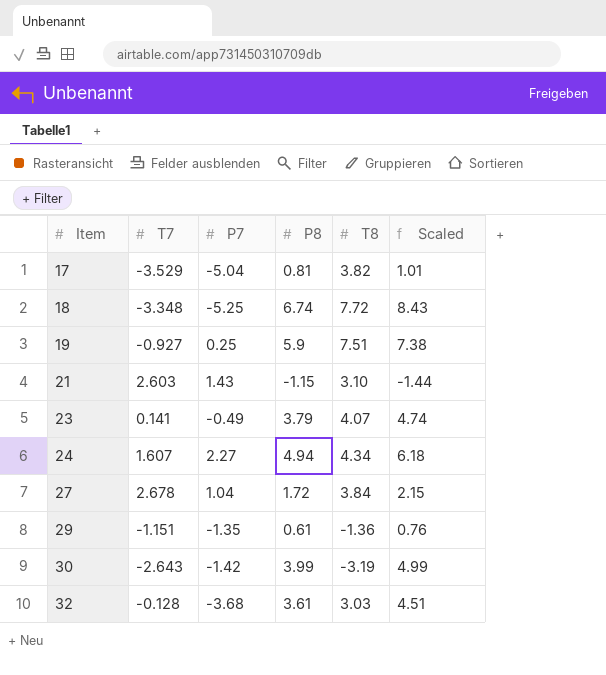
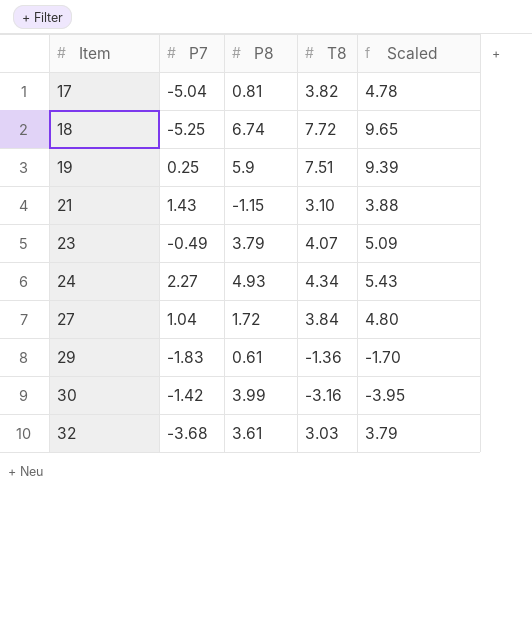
column T7 | position: 2 -> none
column Scaled | formula: [P8] * 1.25 -> [T8] * 1.25
24 | P8: 4.94 -> 4.93
29 | P7: -1.35 -> -1.83
30 | T8: -3.19 -> -3.16

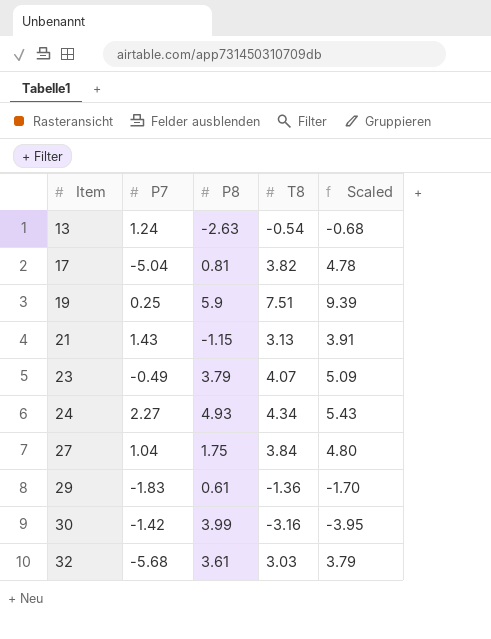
row 18: -5.25 | 6.74 | 7.72 | 9.65 -> none
row 13: none -> 1.24 | -2.63 | -0.54 | -0.68
21 | T8: 3.10 -> 3.13
21 | Scaled: 3.88 -> 3.91
27 | P8: 1.72 -> 1.75
32 | P7: -3.68 -> -5.68

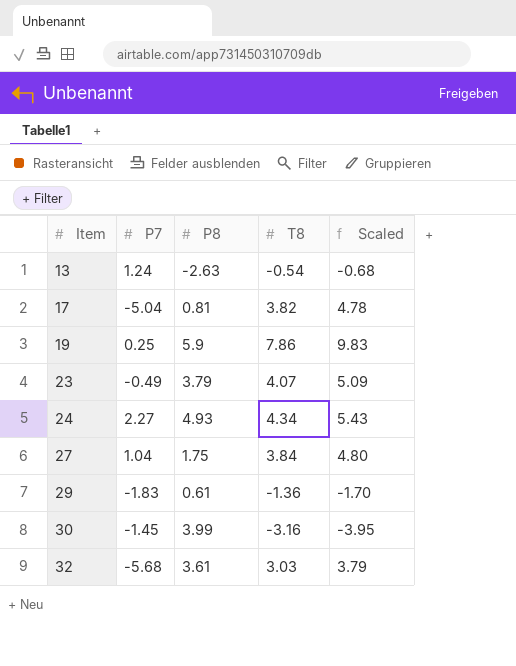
row 21: 1.43 | -1.15 | 3.13 | 3.91 -> none
19 | T8: 7.51 -> 7.86
19 | Scaled: 9.39 -> 9.83
30 | P7: -1.42 -> -1.45

